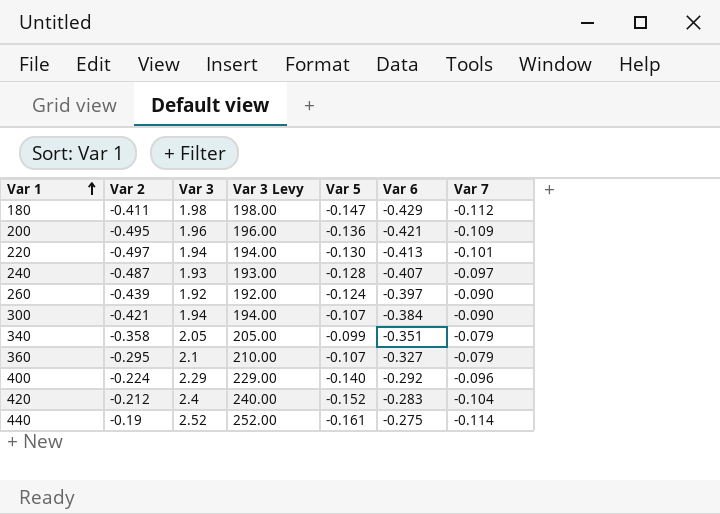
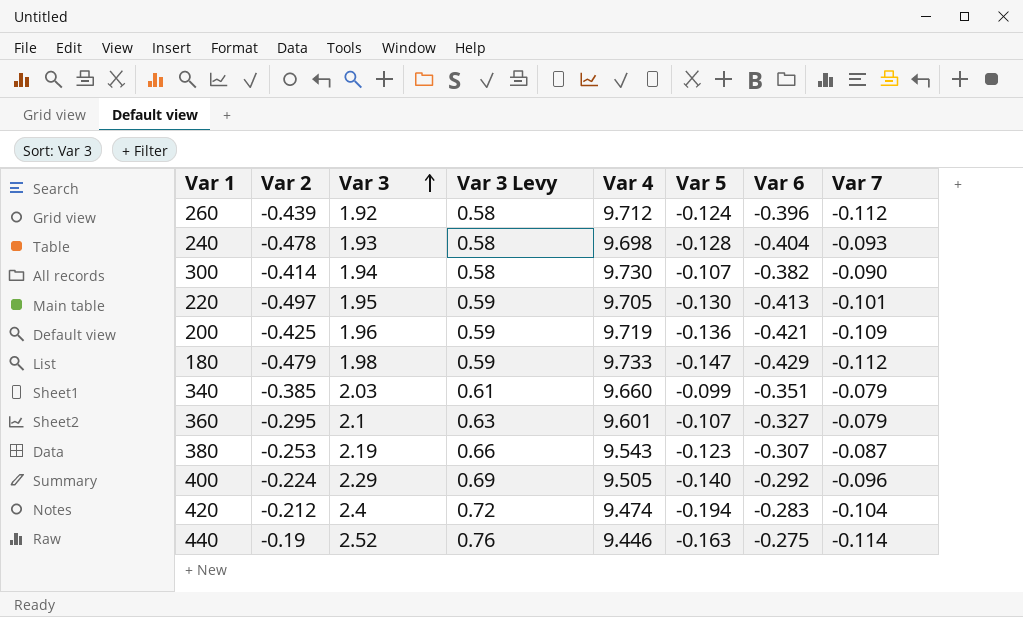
row order: Var 1 ascending -> Var 3 ascending
column Var 3 Levy | formula: [Var 3] * 100 -> [Var 3] * 0.3
column Var 4 | position: none -> 5
260 | Var 6: -0.397 -> -0.396
260 | Var 7: -0.090 -> -0.112
240 | Var 2: -0.487 -> -0.478
240 | Var 6: -0.407 -> -0.404
240 | Var 7: -0.097 -> -0.093
300 | Var 2: -0.421 -> -0.414
300 | Var 6: -0.384 -> -0.382
220 | Var 3: 1.94 -> 1.95
200 | Var 2: -0.495 -> -0.425
180 | Var 2: -0.411 -> -0.479
340 | Var 2: -0.358 -> -0.385
340 | Var 3: 2.05 -> 2.03
row 380: none -> -0.253 | 2.19 | 0.66 | 9.543 | -0.123 | -0.307 | -0.087
420 | Var 5: -0.152 -> -0.194
440 | Var 5: -0.161 -> -0.163

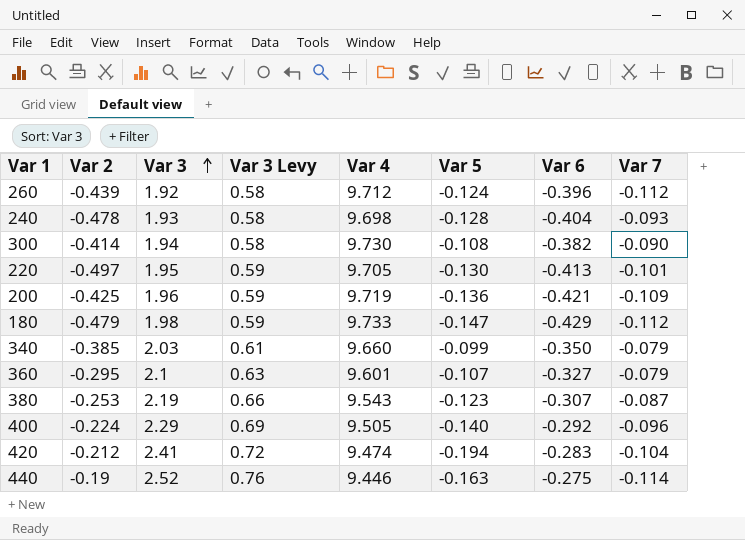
300 | Var 5: -0.107 -> -0.108
340 | Var 6: -0.351 -> -0.350
420 | Var 3: 2.4 -> 2.41

